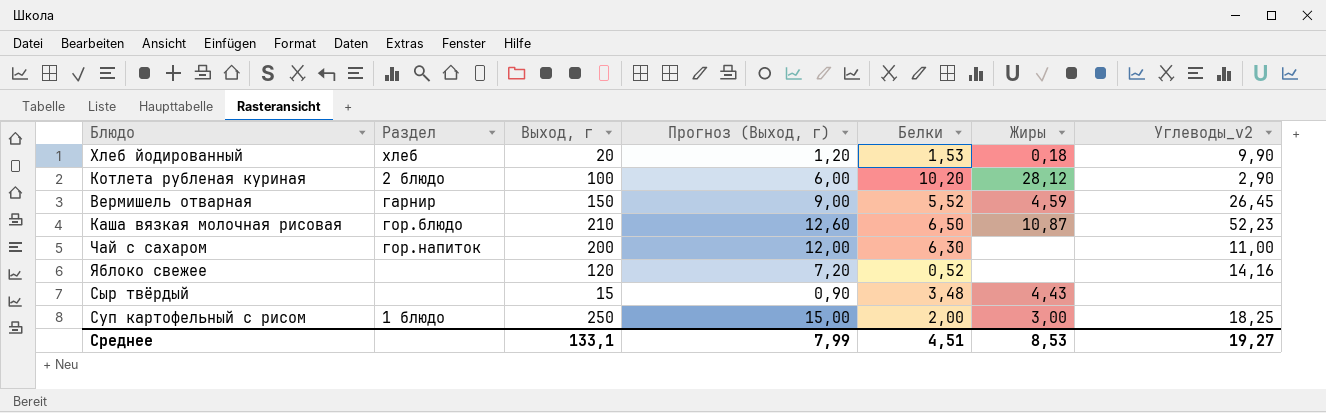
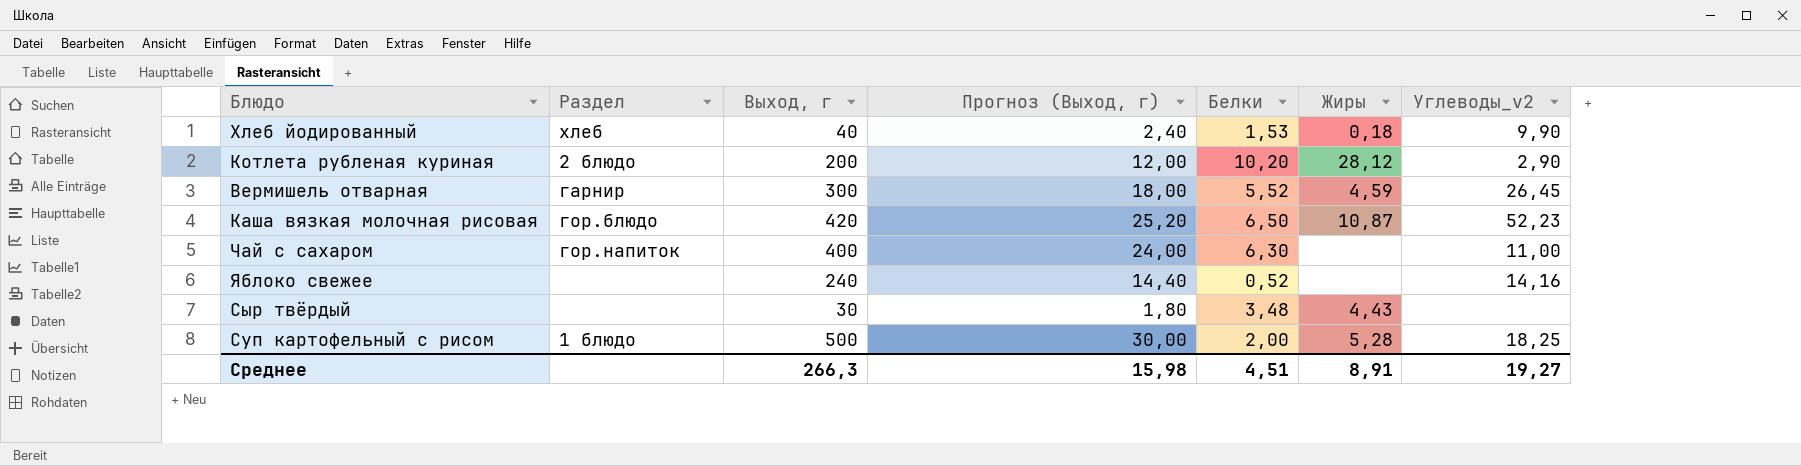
Хлеб йодированный | Выход, г: 20 -> 40
Хлеб йодированный | Прогноз (Выход, г): 1,20 -> 2,40
Котлета рубленая куриная | Выход, г: 100 -> 200
Котлета рубленая куриная | Прогноз (Выход, г): 6,00 -> 12,00
Вермишель отварная | Выход, г: 150 -> 300
Вермишель отварная | Прогноз (Выход, г): 9,00 -> 18,00
Каша вязкая молочная рисовая | Выход, г: 210 -> 420
Каша вязкая молочная рисовая | Прогноз (Выход, г): 12,60 -> 25,20
Чай с сахаром | Выход, г: 200 -> 400
Чай с сахаром | Прогноз (Выход, г): 12,00 -> 24,00
Яблоко свежее | Выход, г: 120 -> 240
Яблоко свежее | Прогноз (Выход, г): 7,20 -> 14,40
Сыр твёрдый | Выход, г: 15 -> 30
Сыр твёрдый | Прогноз (Выход, г): 0,90 -> 1,80
Суп картофельный с рисом | Выход, г: 250 -> 500
Суп картофельный с рисом | Прогноз (Выход, г): 15,00 -> 30,00
Суп картофельный с рисом | Жиры: 3,00 -> 5,28
Среднее | Выход, г: 133,1 -> 266,3
Среднее | Прогноз (Выход, г): 7,99 -> 15,98
Среднее | Жиры: 8,53 -> 8,91

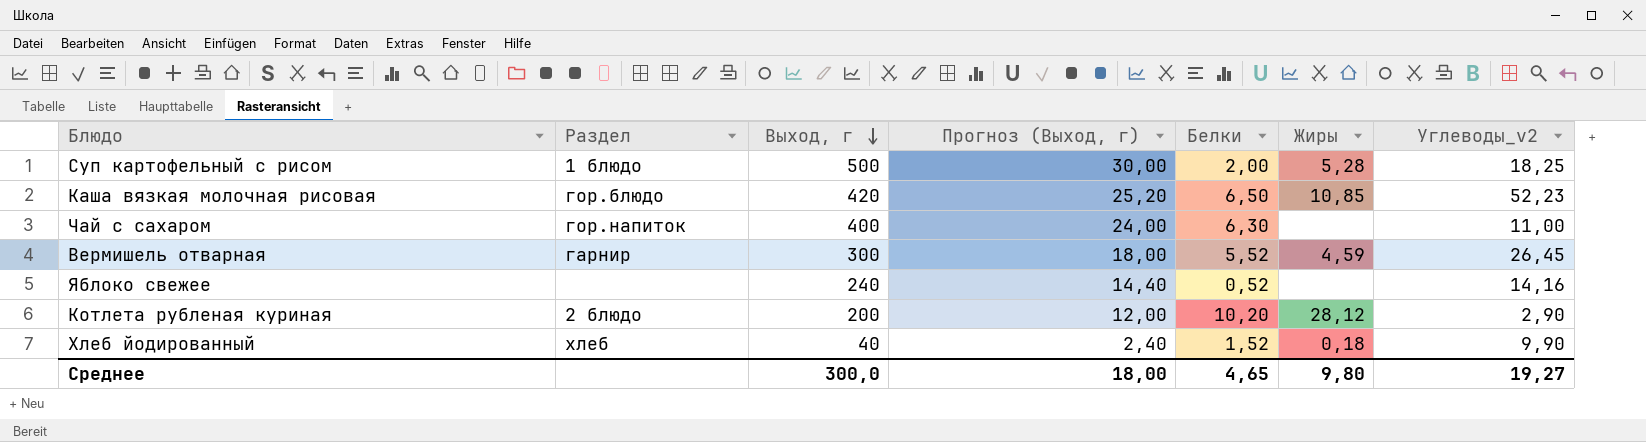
row order: none -> Выход, г descending
row Сыр твёрдый: none | 30 | 1,80 | 3,48 | 4,43 | none -> none
Каша вязкая молочная рисовая | Жиры: 10,87 -> 10,85
Хлеб йодированный | Белки: 1,53 -> 1,52
Среднее | Выход, г: 266,3 -> 300,0
Среднее | Прогноз (Выход, г): 15,98 -> 18,00
Среднее | Белки: 4,51 -> 4,65
Среднее | Жиры: 8,91 -> 9,80

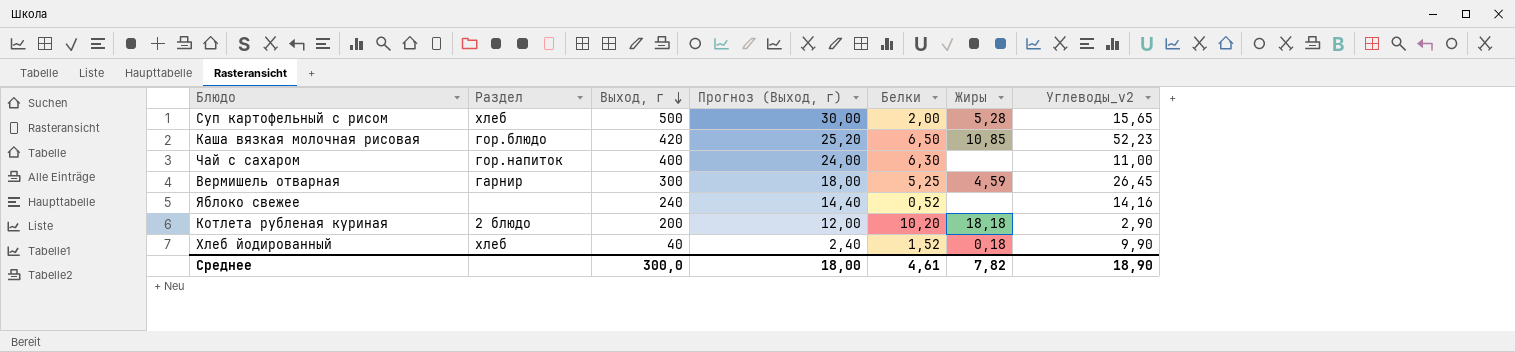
Суп картофельный с рисом | Раздел: 1 блюдо -> хлеб
Суп картофельный с рисом | Углеводы_v2: 18,25 -> 15,65
Вермишель отварная | Белки: 5,52 -> 5,25
Котлета рубленая куриная | Жиры: 28,12 -> 18,18
Среднее | Белки: 4,65 -> 4,61
Среднее | Жиры: 9,80 -> 7,82
Среднее | Углеводы_v2: 19,27 -> 18,90

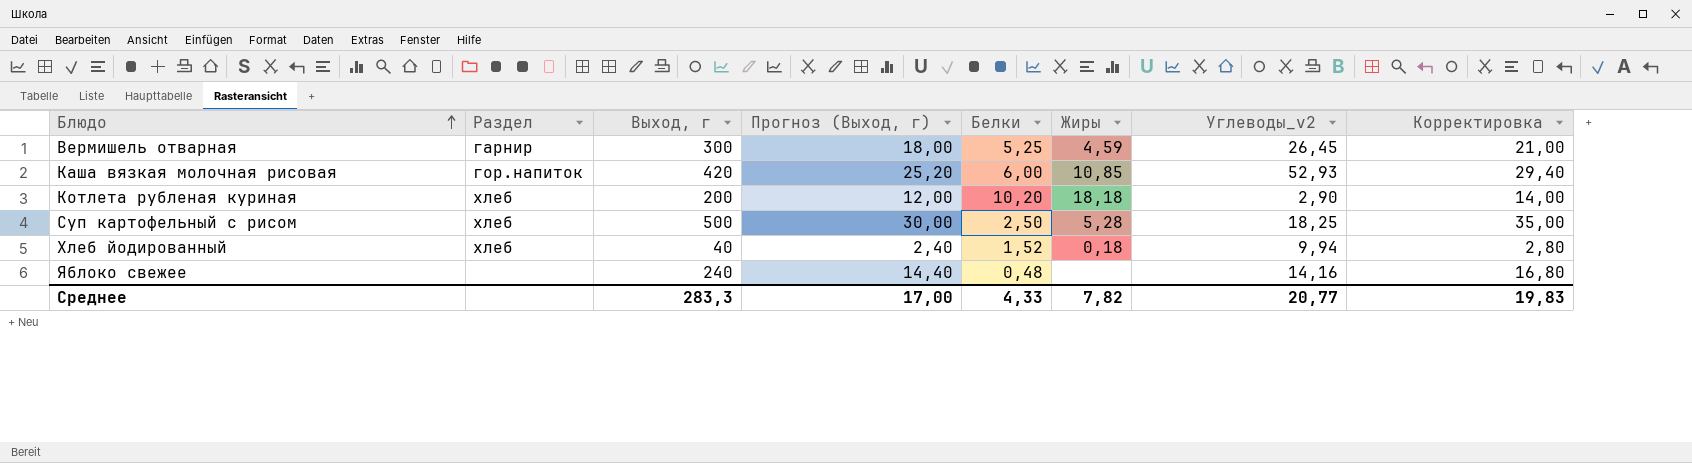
row order: Выход, г descending -> Блюдо ascending
column Корректировка | formula: none -> [Выход, г] * 0,07
row Чай с сахаром: гор.напиток | 400 | 24,00 | 6,30 | none | 11,00 -> none
Каша вязкая молочная рисовая | Раздел: гор.блюдо -> гор.напиток
Каша вязкая молочная рисовая | Белки: 6,50 -> 6,00
Каша вязкая молочная рисовая | Углеводы_v2: 52,23 -> 52,93
Котлета рубленая куриная | Раздел: 2 блюдо -> хлеб
Суп картофельный с рисом | Белки: 2,00 -> 2,50
Суп картофельный с рисом | Углеводы_v2: 15,65 -> 18,25
Хлеб йодированный | Углеводы_v2: 9,90 -> 9,94
Яблоко свежее | Белки: 0,52 -> 0,48
Среднее | Выход, г: 300,0 -> 283,3
Среднее | Прогноз (Выход, г): 18,00 -> 17,00
Среднее | Белки: 4,61 -> 4,33
Среднее | Углеводы_v2: 18,90 -> 20,77

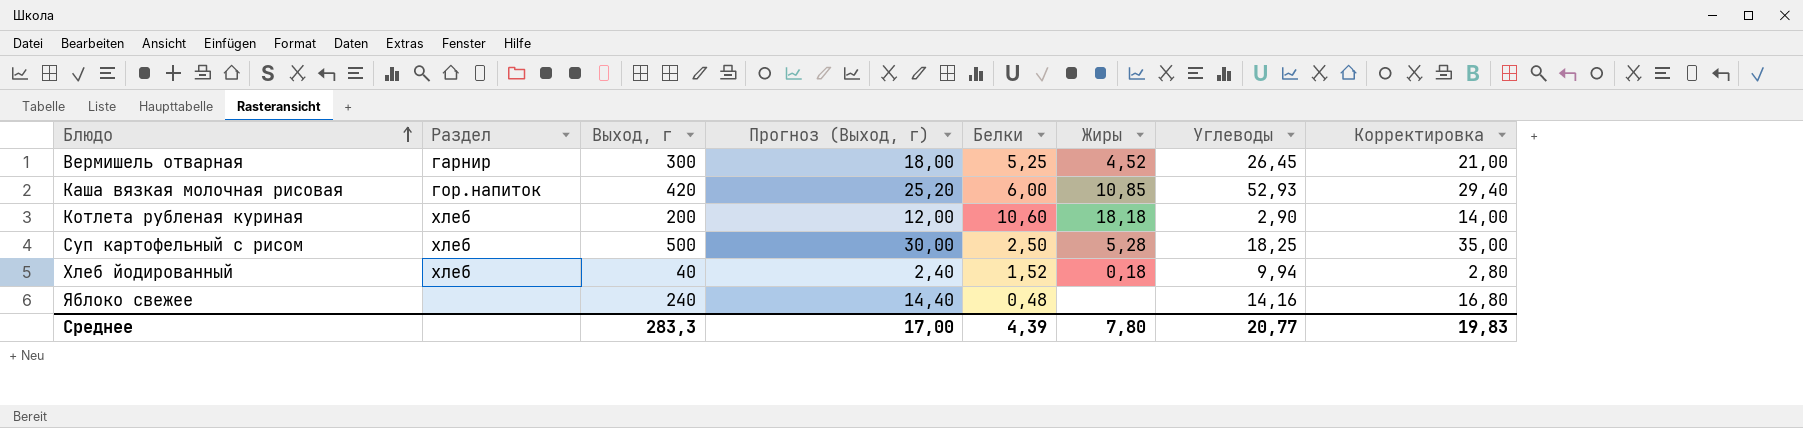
column name: Углеводы_v2 -> Углеводы
Вермишель отварная | Жиры: 4,59 -> 4,52
Котлета рубленая куриная | Белки: 10,20 -> 10,60
Среднее | Белки: 4,33 -> 4,39
Среднее | Жиры: 7,82 -> 7,80

